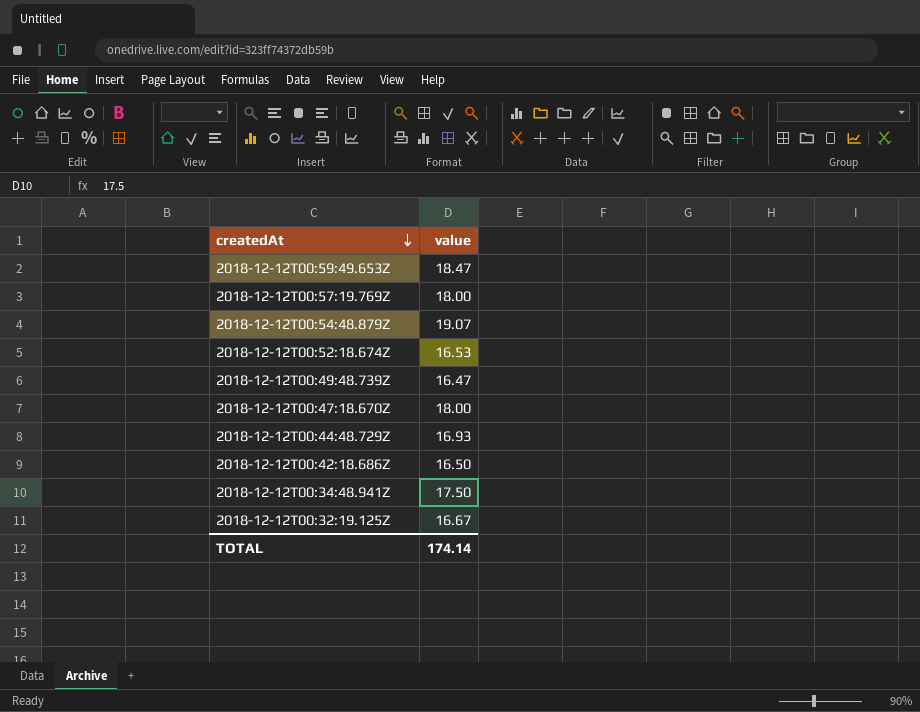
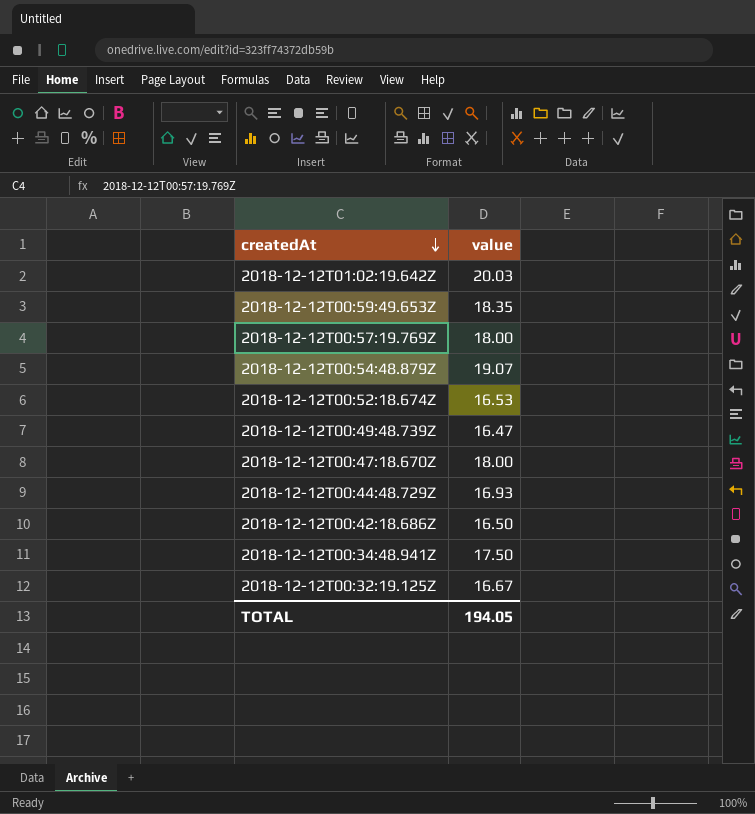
row 2018-12-12T01:02:19.642Z: none -> 20.03
2018-12-12T00:59:49.653Z | value: 18.47 -> 18.35
TOTAL | value: 174.14 -> 194.05

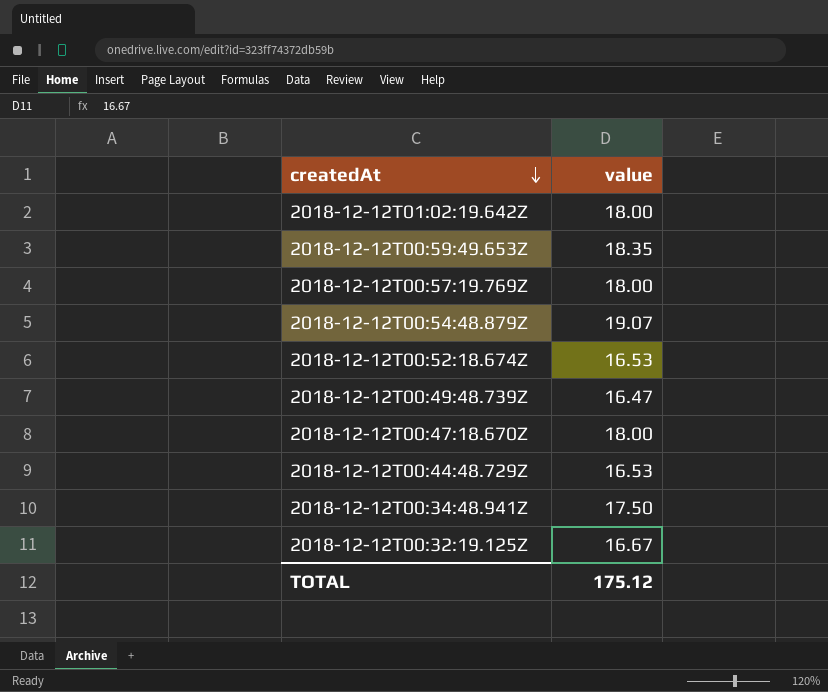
row 2018-12-12T00:42:18.686Z: 16.50 -> none
2018-12-12T01:02:19.642Z | value: 20.03 -> 18.00
2018-12-12T00:44:48.729Z | value: 16.93 -> 16.53
TOTAL | value: 194.05 -> 175.12

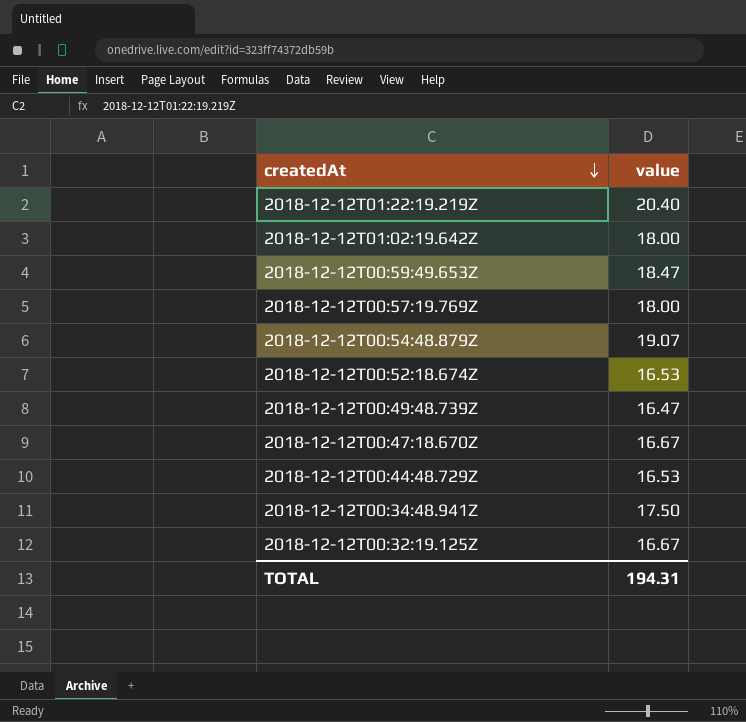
row 2018-12-12T01:22:19.219Z: none -> 20.40
2018-12-12T00:59:49.653Z | value: 18.35 -> 18.47
2018-12-12T00:47:18.670Z | value: 18.00 -> 16.67
TOTAL | value: 175.12 -> 194.31

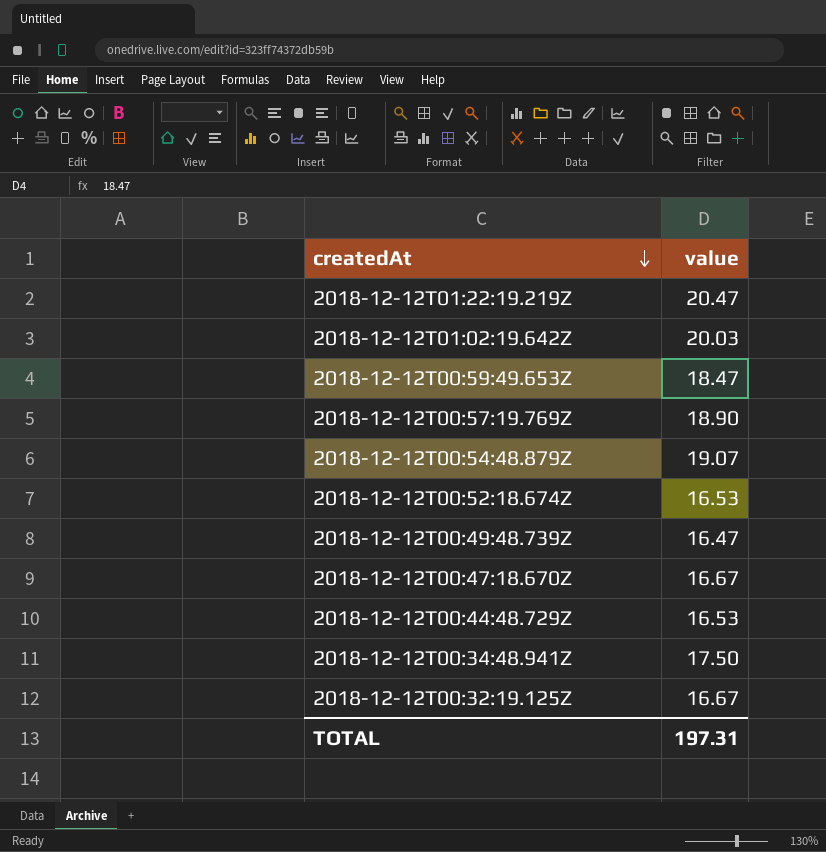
2018-12-12T01:22:19.219Z | value: 20.40 -> 20.47
2018-12-12T01:02:19.642Z | value: 18.00 -> 20.03
2018-12-12T00:57:19.769Z | value: 18.00 -> 18.90
TOTAL | value: 194.31 -> 197.31

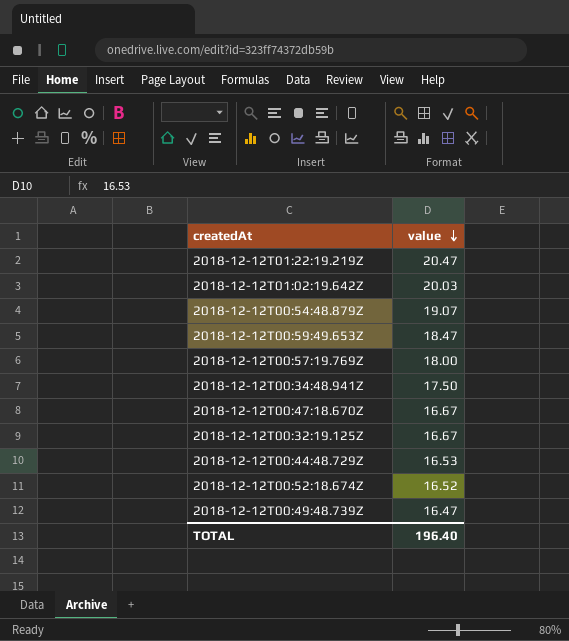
row order: createdAt descending -> value descending
2018-12-12T00:57:19.769Z | value: 18.90 -> 18.00
2018-12-12T00:52:18.674Z | value: 16.53 -> 16.52
TOTAL | value: 197.31 -> 196.40

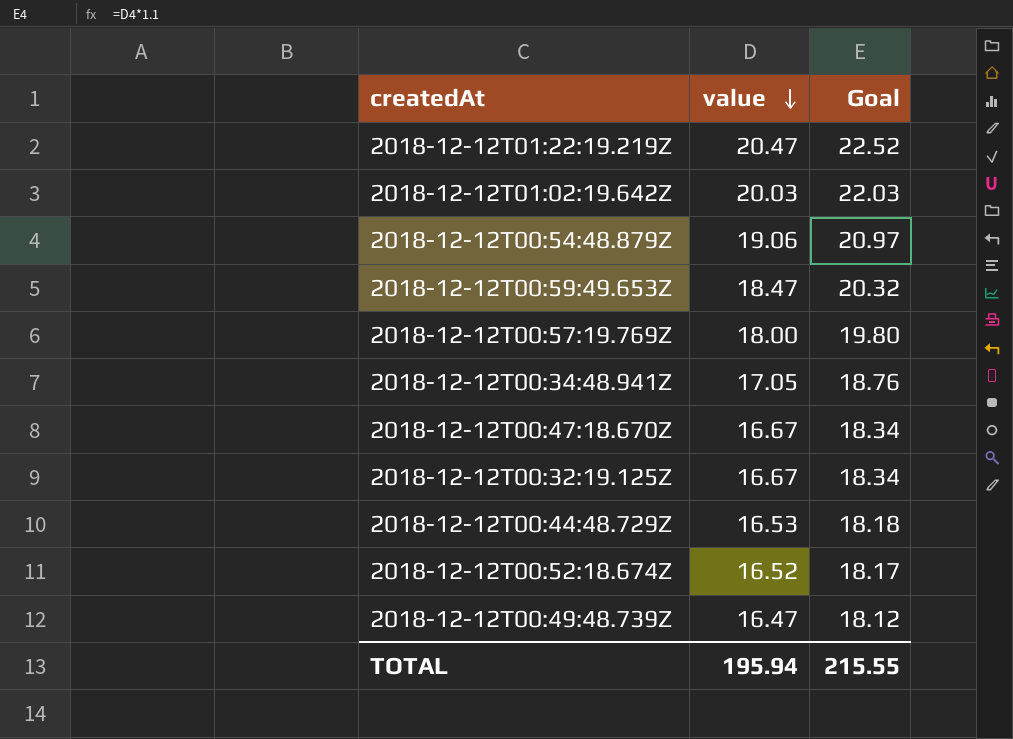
column Goal | formula: none -> [value] * 1.1
2018-12-12T00:54:48.879Z | value: 19.07 -> 19.06
2018-12-12T00:34:48.941Z | value: 17.50 -> 17.05
TOTAL | value: 196.40 -> 195.94

